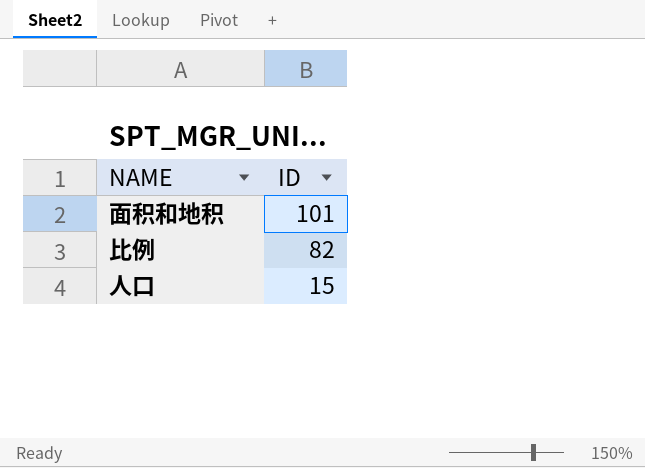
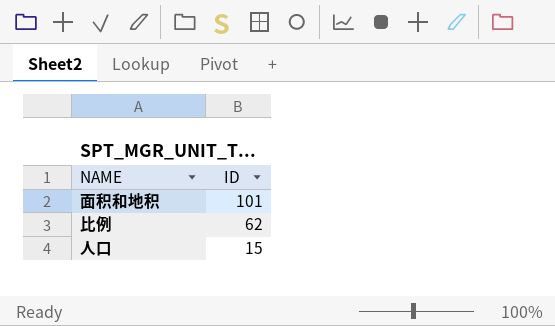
比例 | ID: 82 -> 62

